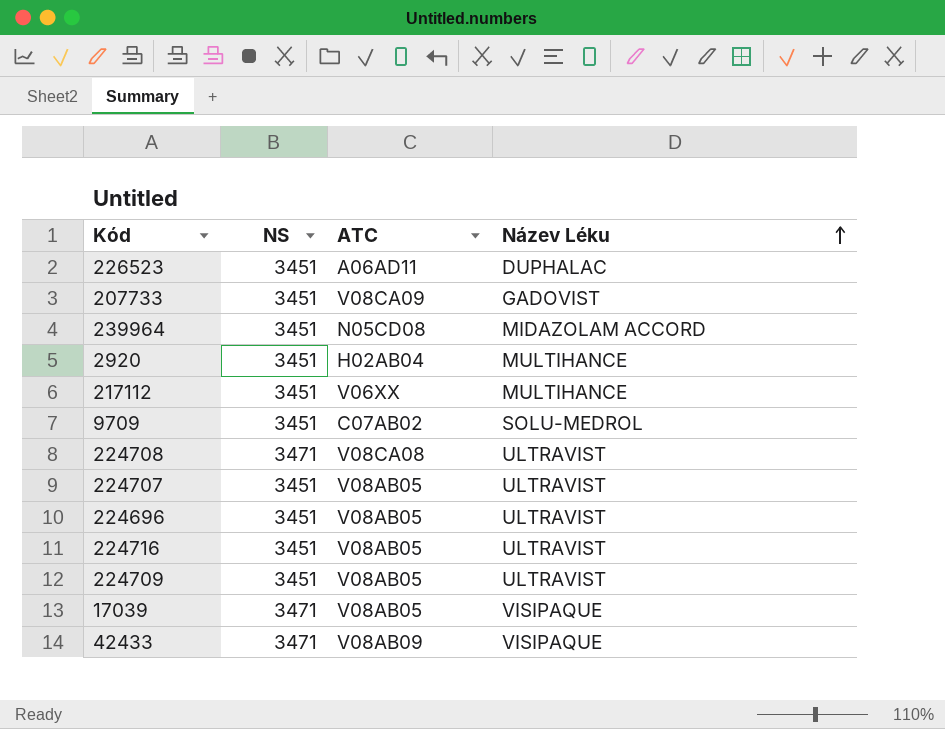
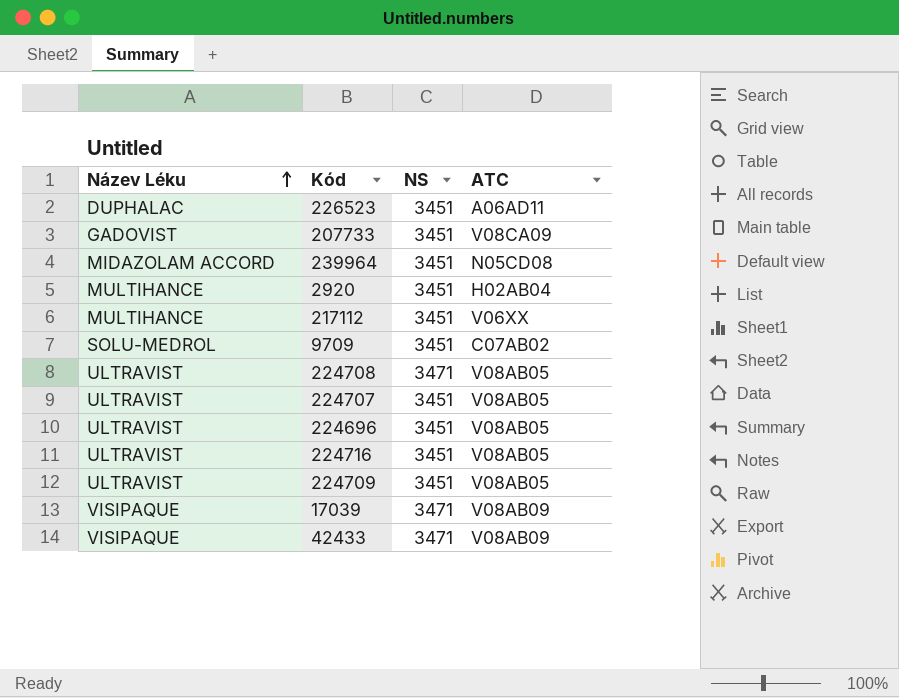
column Název Léku | position: 4 -> 1
224708 | ATC: V08CA08 -> V08AB05
17039 | ATC: V08AB05 -> V08AB09

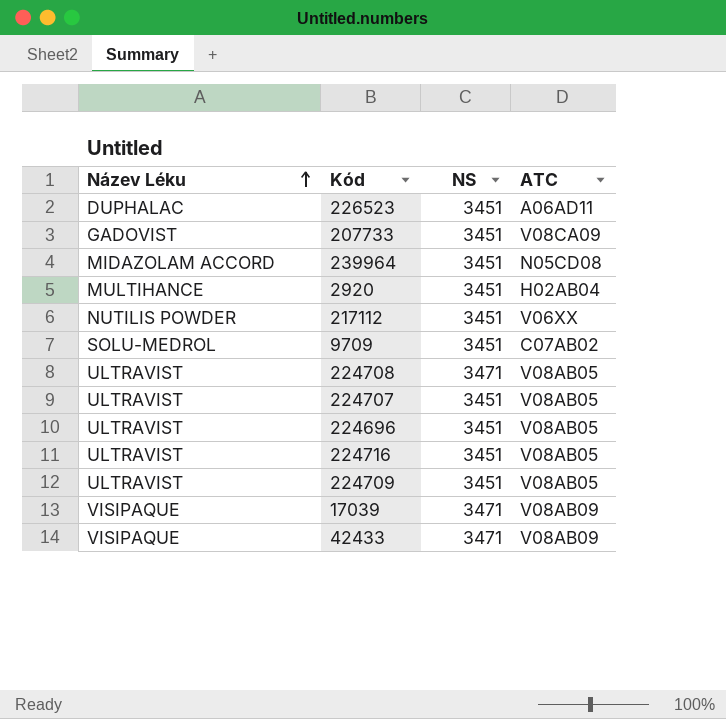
217112 | Název Léku: MULTIHANCE -> NUTILIS POWDER

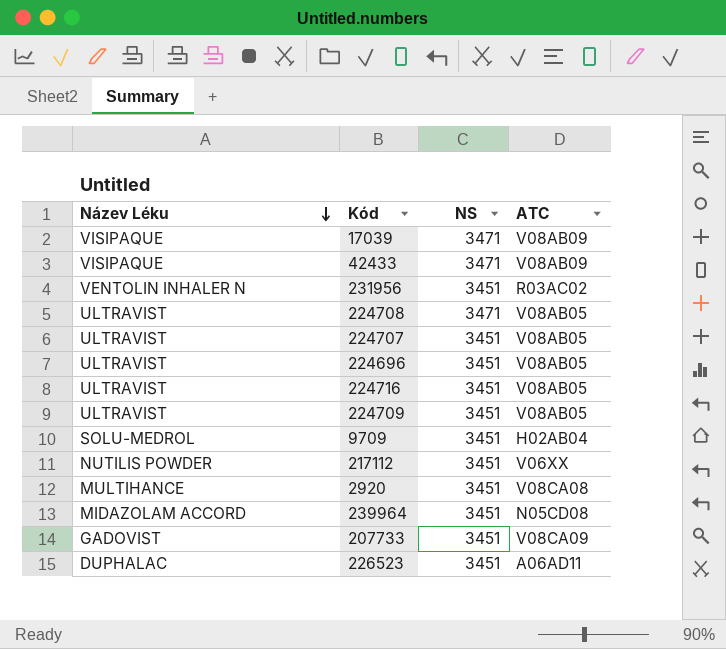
row order: Název Léku ascending -> Název Léku descending
row 231956: none -> VENTOLIN INHALER N | 3451 | R03AC02
9709 | ATC: C07AB02 -> H02AB04
2920 | ATC: H02AB04 -> V08CA08

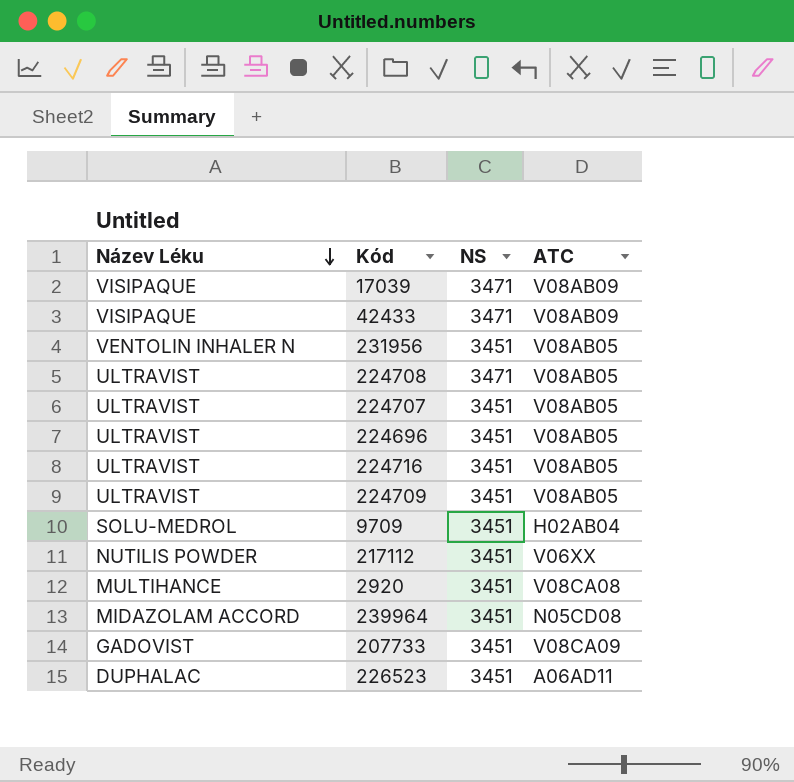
231956 | ATC: R03AC02 -> V08AB05

